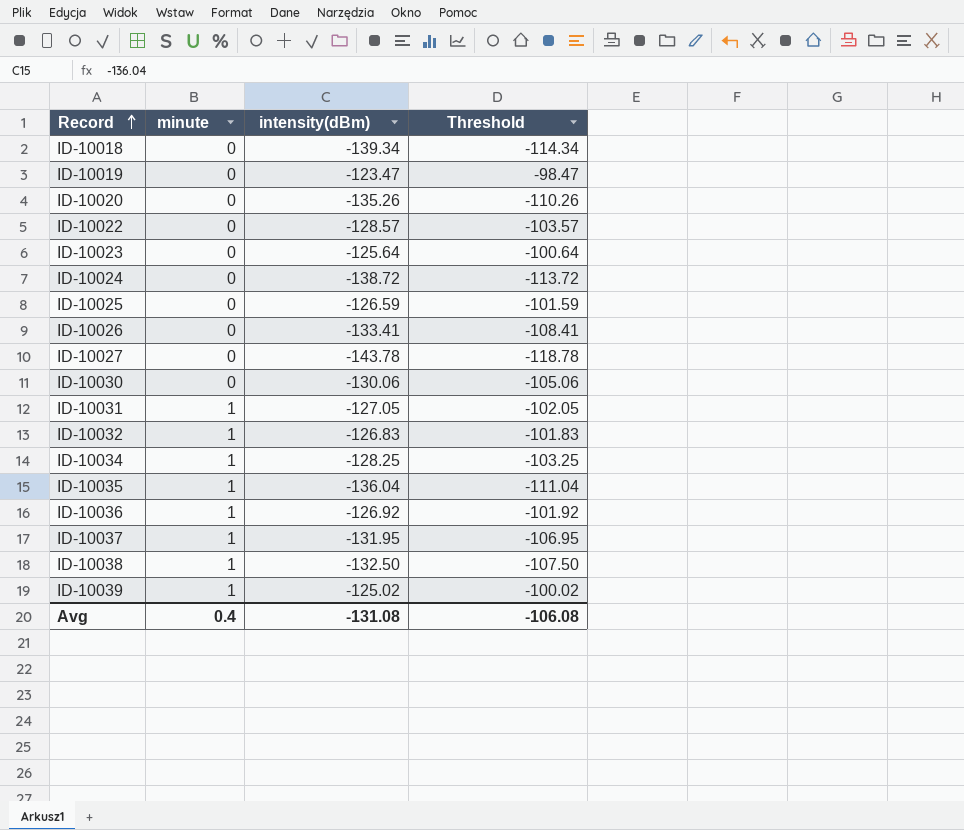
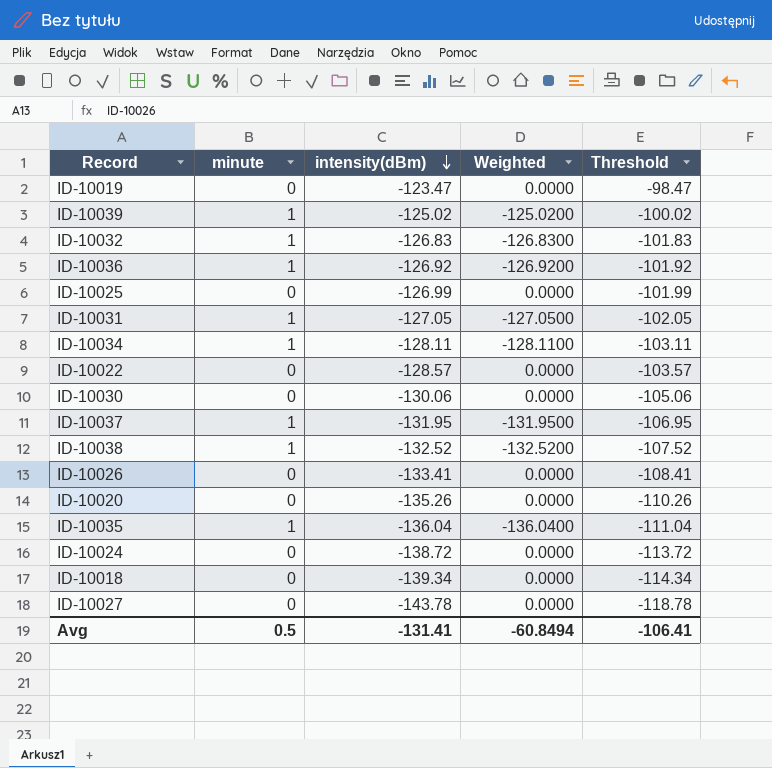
row order: Record ascending -> intensity(dBm) descending
column Weighted | formula: none -> [minute] * [intensity(dBm)]
row ID-10023: 0 | -125.64 | -100.64 -> none
ID-10025 | intensity(dBm): -126.59 -> -126.99
ID-10025 | Threshold: -101.59 -> -101.99
ID-10034 | intensity(dBm): -128.25 -> -128.11
ID-10034 | Threshold: -103.25 -> -103.11
ID-10038 | intensity(dBm): -132.50 -> -132.52
ID-10038 | Threshold: -107.50 -> -107.52
Avg | minute: 0.4 -> 0.5
Avg | intensity(dBm): -131.08 -> -131.41
Avg | Threshold: -106.08 -> -106.41

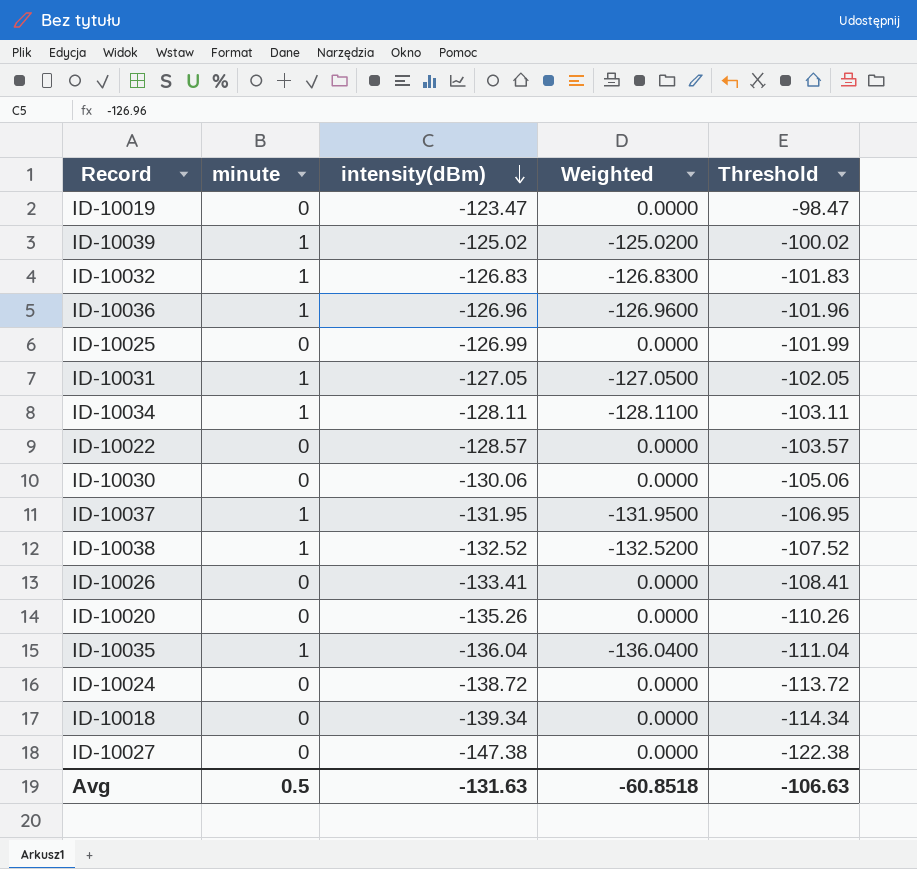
ID-10036 | intensity(dBm): -126.92 -> -126.96
ID-10036 | Weighted: -126.9200 -> -126.9600
ID-10036 | Threshold: -101.92 -> -101.96
ID-10027 | intensity(dBm): -143.78 -> -147.38
ID-10027 | Threshold: -118.78 -> -122.38
Avg | intensity(dBm): -131.41 -> -131.63
Avg | Weighted: -60.8494 -> -60.8518
Avg | Threshold: -106.41 -> -106.63

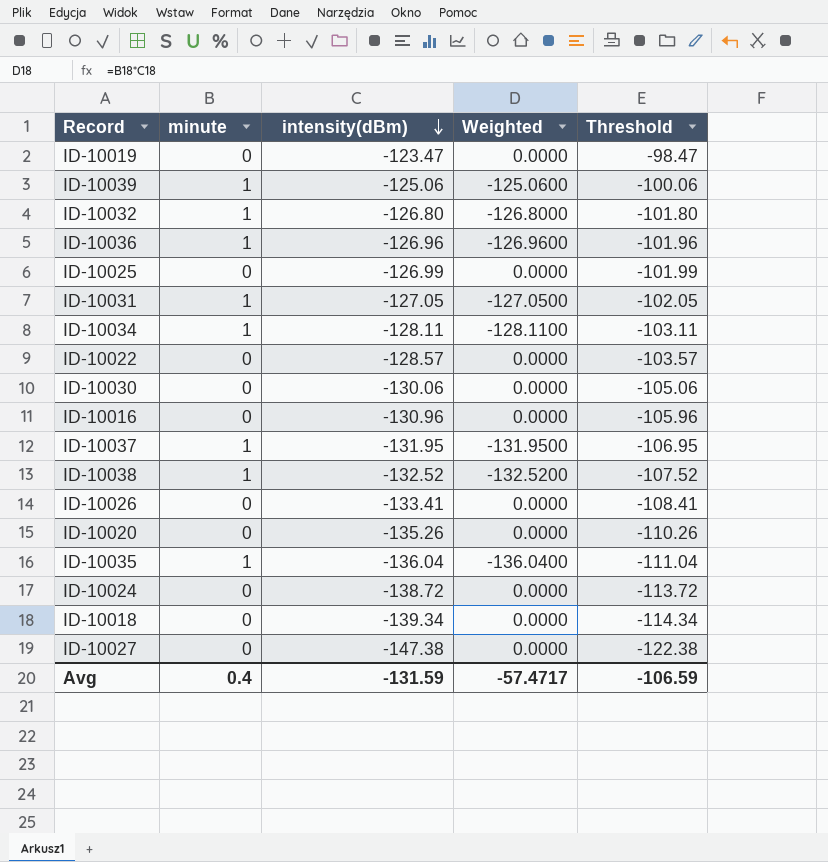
ID-10039 | intensity(dBm): -125.02 -> -125.06
ID-10039 | Weighted: -125.0200 -> -125.0600
ID-10039 | Threshold: -100.02 -> -100.06
ID-10032 | intensity(dBm): -126.83 -> -126.80
ID-10032 | Weighted: -126.8300 -> -126.8000
ID-10032 | Threshold: -101.83 -> -101.80
row ID-10016: none -> 0 | -130.96 | 0.0000 | -105.96
Avg | minute: 0.5 -> 0.4
Avg | intensity(dBm): -131.63 -> -131.59
Avg | Weighted: -60.8518 -> -57.4717
Avg | Threshold: -106.63 -> -106.59

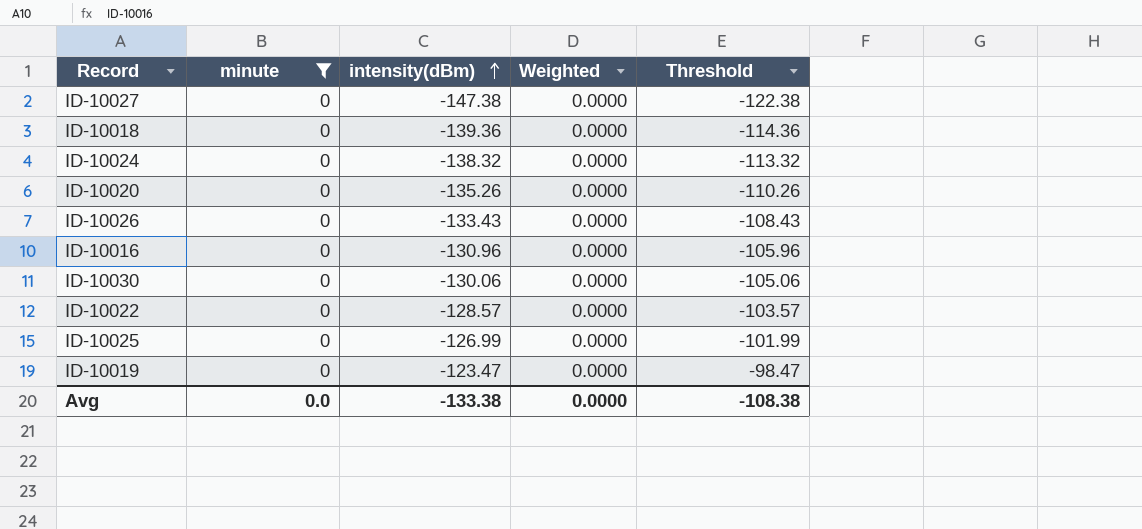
filter: none -> minute = 0
row order: intensity(dBm) descending -> intensity(dBm) ascending
ID-10018 | intensity(dBm): -139.34 -> -139.36
ID-10018 | Threshold: -114.34 -> -114.36
ID-10024 | intensity(dBm): -138.72 -> -138.32
ID-10024 | Threshold: -113.72 -> -113.32
ID-10026 | intensity(dBm): -133.41 -> -133.43
ID-10026 | Threshold: -108.41 -> -108.43
Avg | minute: 0.4 -> 0.0
Avg | intensity(dBm): -131.59 -> -133.38
Avg | Weighted: -57.4717 -> 0.0000
Avg | Threshold: -106.59 -> -108.38

